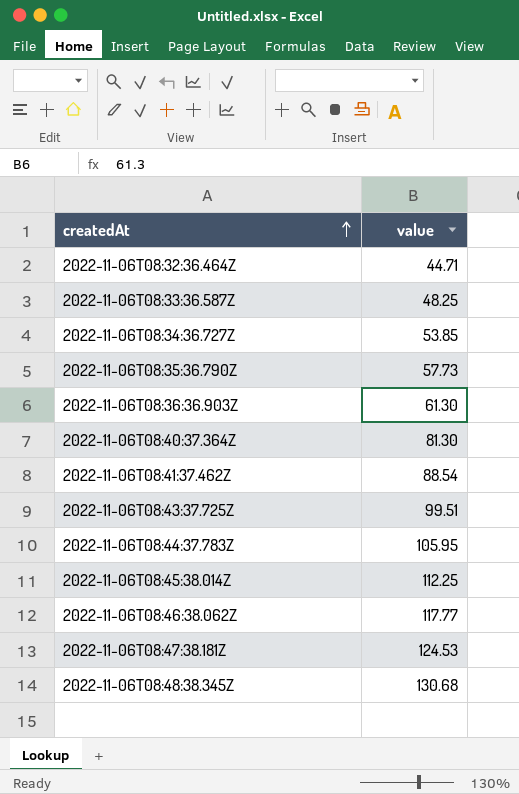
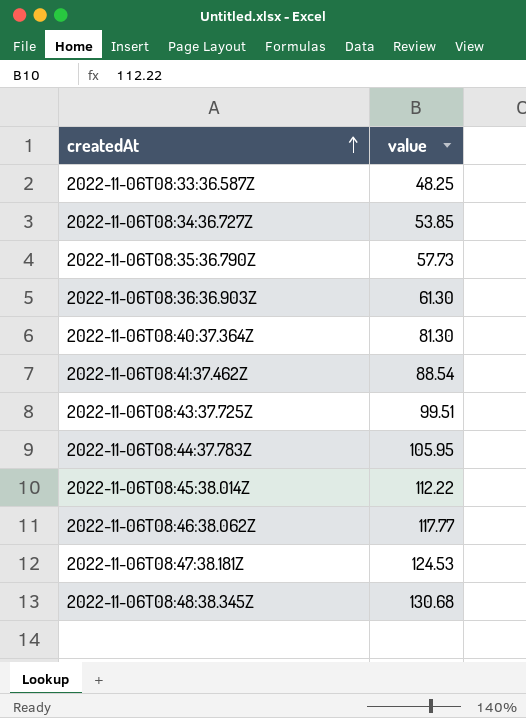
row 2022-11-06T08:32:36.464Z: 44.71 -> none
2022-11-06T08:45:38.014Z | value: 112.25 -> 112.22

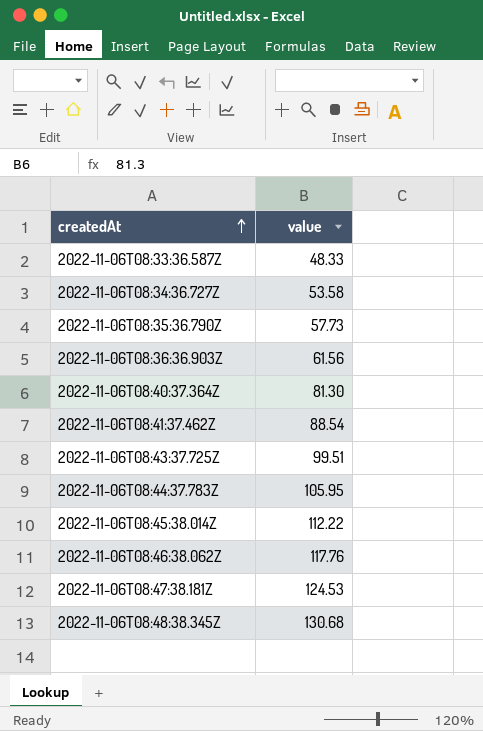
2022-11-06T08:33:36.587Z | value: 48.25 -> 48.33
2022-11-06T08:34:36.727Z | value: 53.85 -> 53.58
2022-11-06T08:36:36.903Z | value: 61.30 -> 61.56
2022-11-06T08:46:38.062Z | value: 117.77 -> 117.76

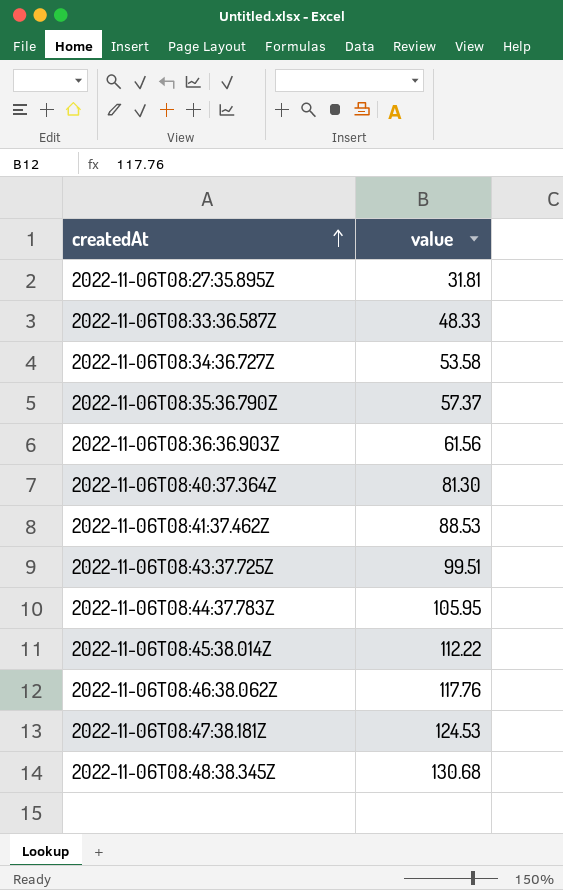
row 2022-11-06T08:27:35.895Z: none -> 31.81
2022-11-06T08:35:36.790Z | value: 57.73 -> 57.37
2022-11-06T08:41:37.462Z | value: 88.54 -> 88.53

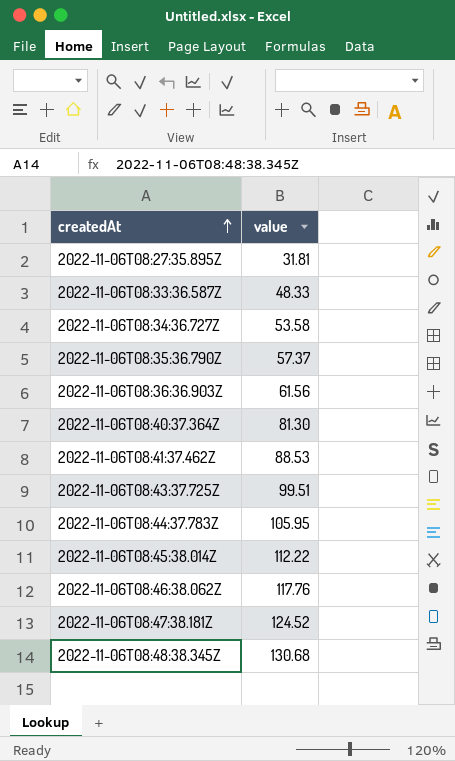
2022-11-06T08:47:38.181Z | value: 124.53 -> 124.52

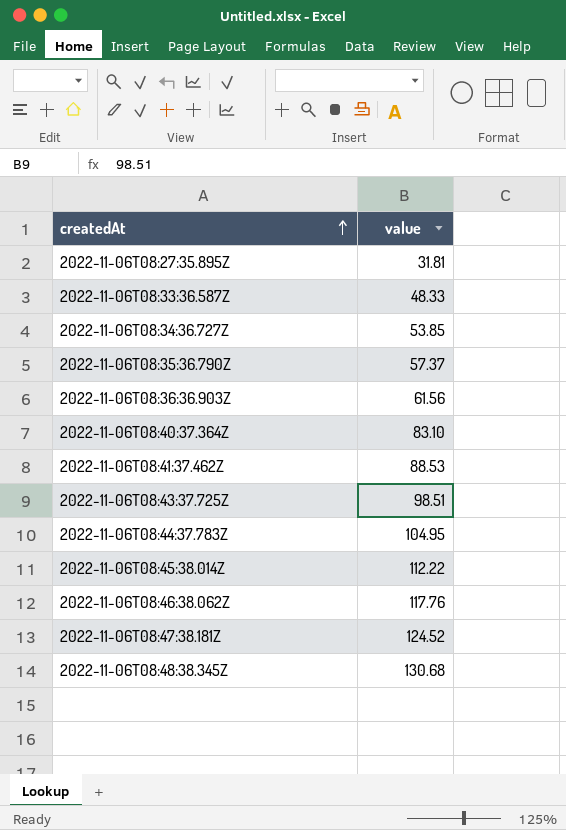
2022-11-06T08:34:36.727Z | value: 53.58 -> 53.85
2022-11-06T08:40:37.364Z | value: 81.30 -> 83.10
2022-11-06T08:43:37.725Z | value: 99.51 -> 98.51
2022-11-06T08:44:37.783Z | value: 105.95 -> 104.95

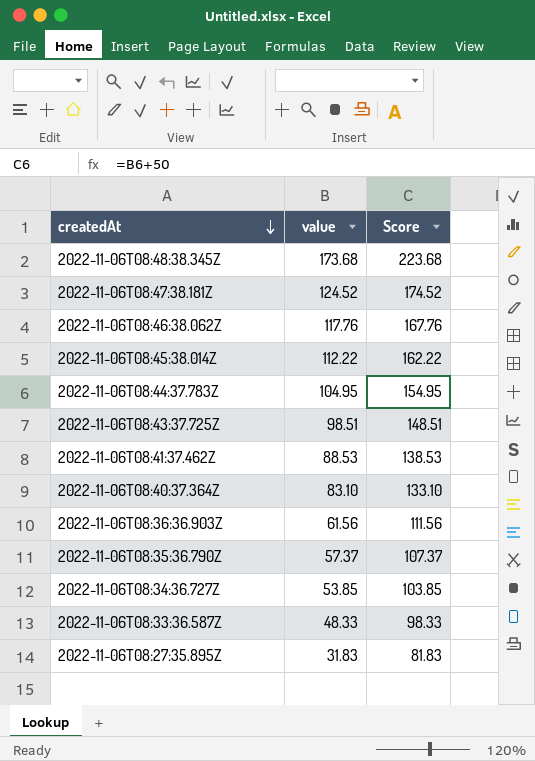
row order: createdAt ascending -> createdAt descending
column Score | formula: none -> [value] + 50
2022-11-06T08:48:38.345Z | value: 130.68 -> 173.68
2022-11-06T08:27:35.895Z | value: 31.81 -> 31.83

